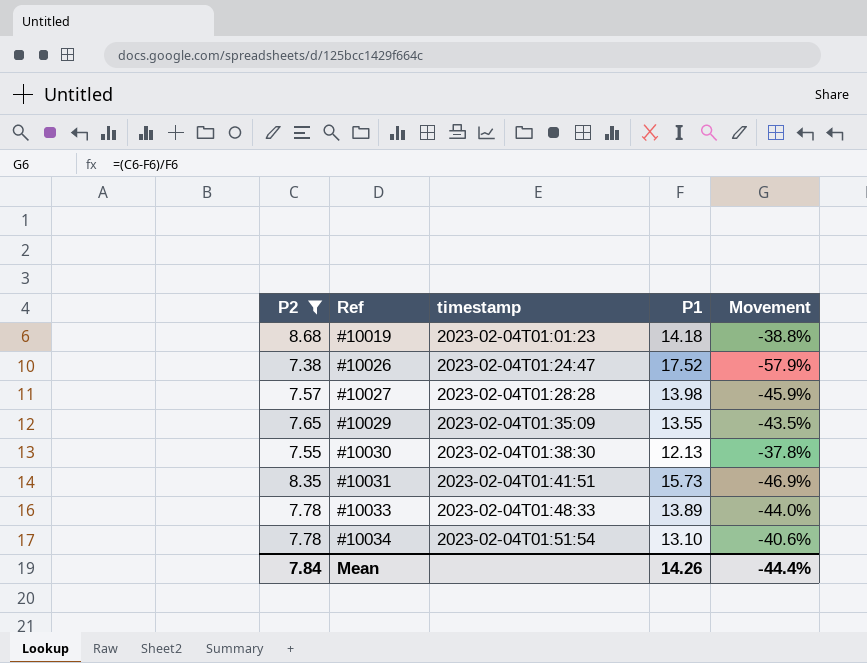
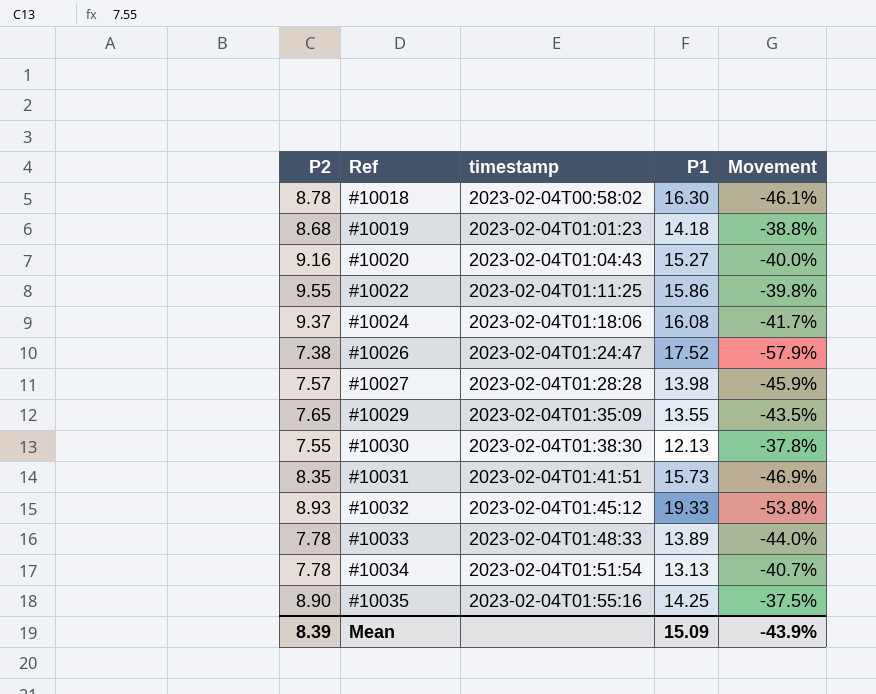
filter: P2 <= 8.68 -> none
#10034 | P1: 13.10 -> 13.13
#10034 | Movement: -40.6% -> -40.7%
Mean | P2: 7.84 -> 8.39
Mean | P1: 14.26 -> 15.09
Mean | Movement: -44.4% -> -43.9%

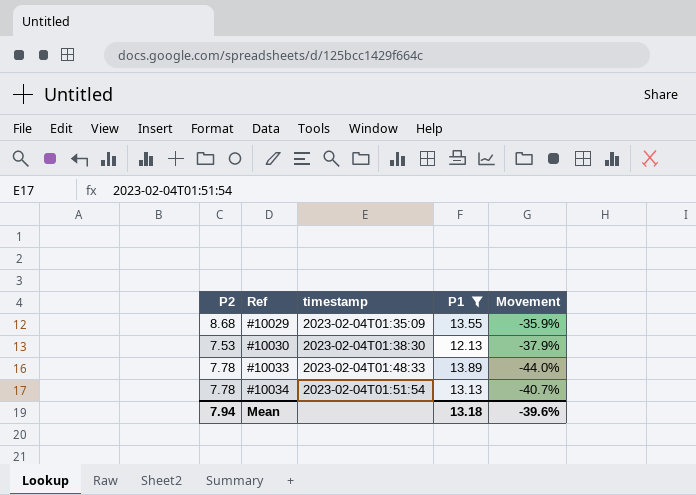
filter: none -> P1 <= 13.89
#10029 | P2: 7.65 -> 8.68
#10029 | Movement: -43.5% -> -35.9%
#10030 | P2: 7.55 -> 7.53
#10030 | Movement: -37.8% -> -37.9%
Mean | P2: 8.39 -> 7.94
Mean | P1: 15.09 -> 13.18
Mean | Movement: -43.9% -> -39.6%

